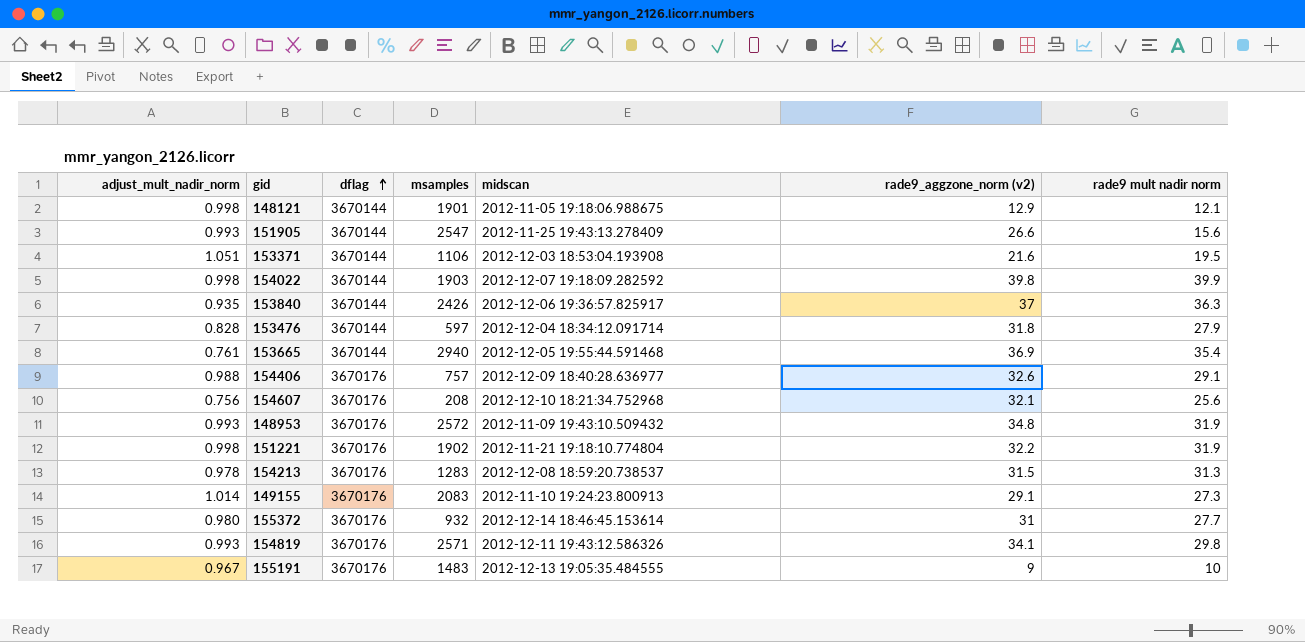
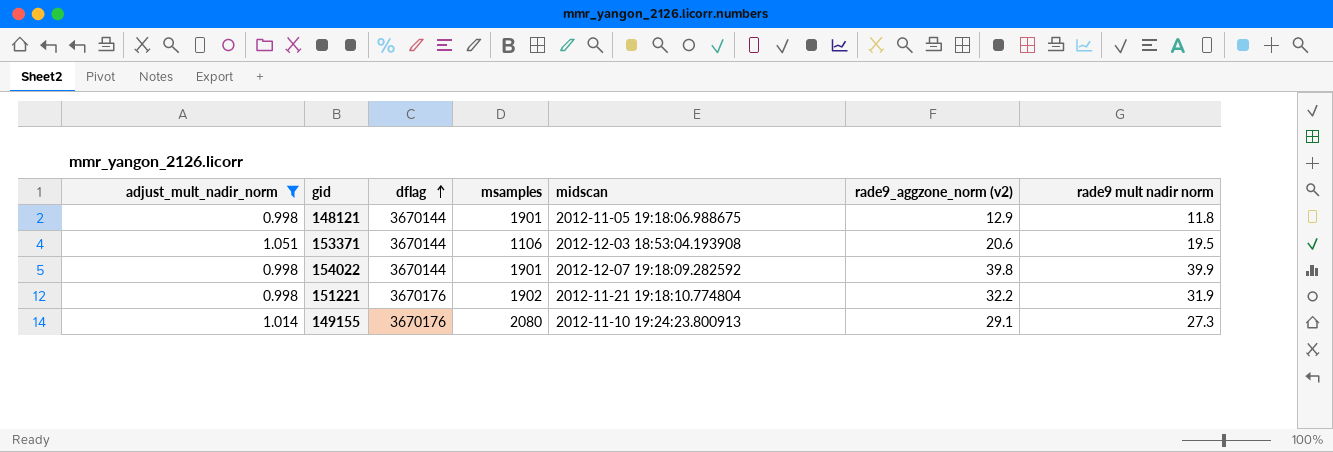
filter: none -> adjust_mult_nadir_norm >= 0.998
148121 | rade9 mult nadir norm: 12.1 -> 11.8
153371 | rade9_aggzone_norm (v2): 21.6 -> 20.6
154022 | msamples: 1903 -> 1901
149155 | msamples: 2083 -> 2080

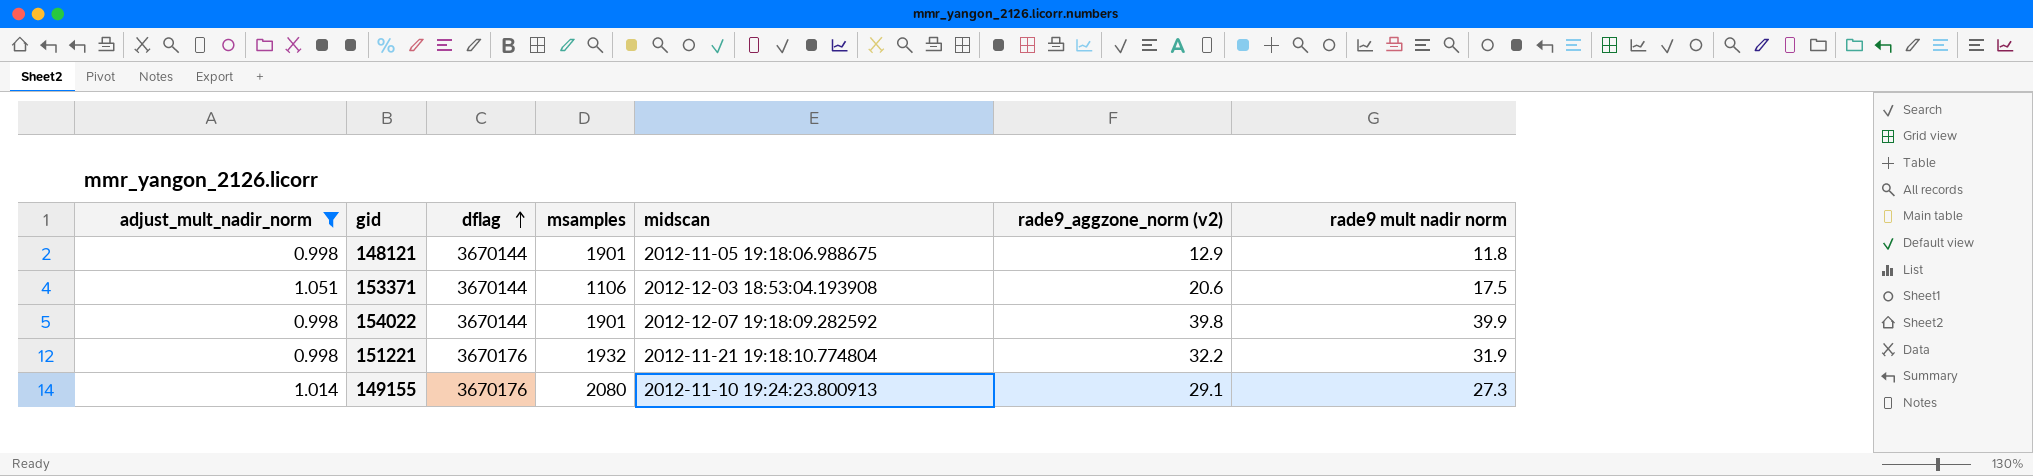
153371 | rade9 mult nadir norm: 19.5 -> 17.5
151221 | msamples: 1902 -> 1932

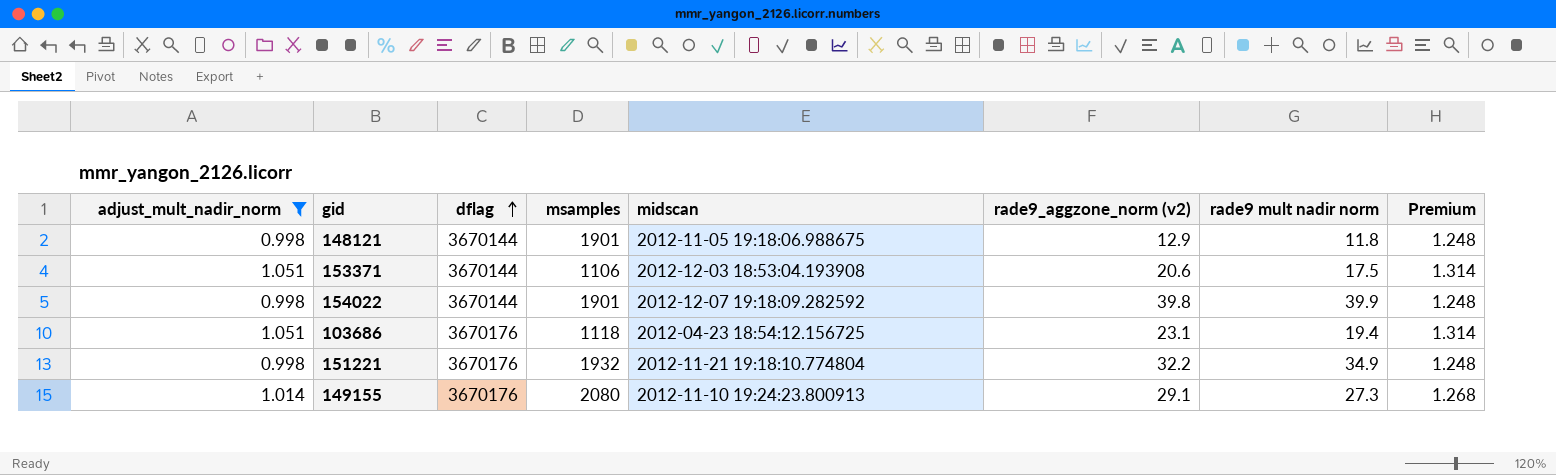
column Premium | formula: none -> [adjust_mult_nadir_norm] * 1.25
row 103686: none -> 1.051 | 3670176 | 1118 | 2012-04-23 18:54:12.156725 | 23.1 | 19.4 | 1.314
151221 | rade9 mult nadir norm: 31.9 -> 34.9

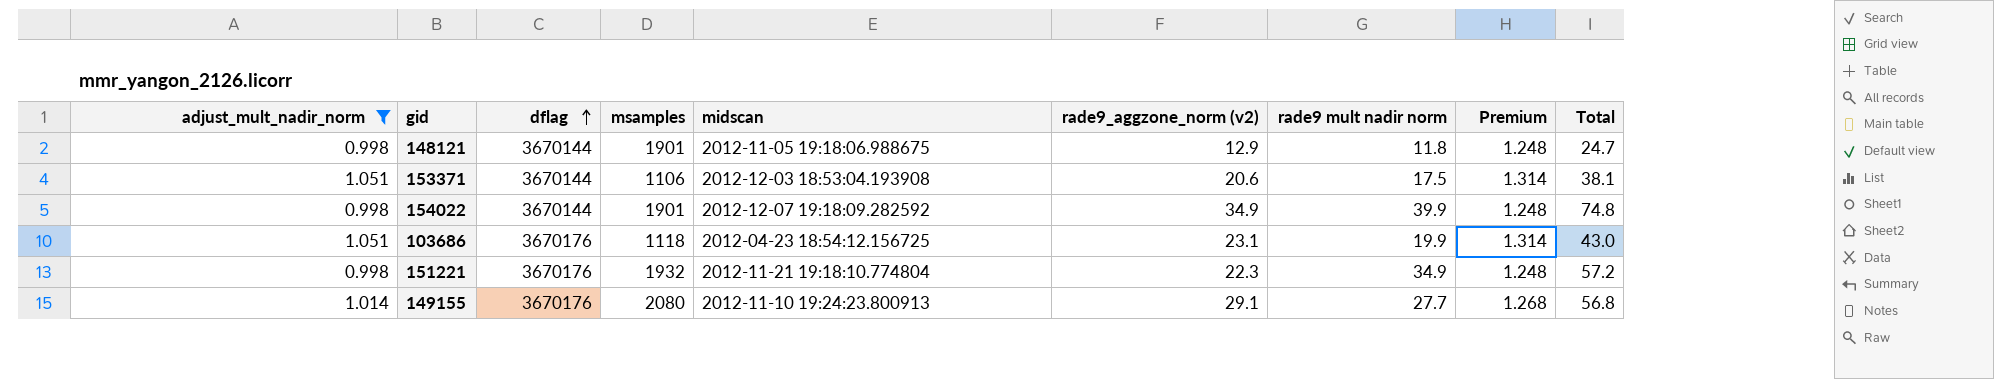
column Total | formula: none -> [rade9_aggzone_norm (v2)] + [rade9 mult nadir norm]
154022 | rade9_aggzone_norm (v2): 39.8 -> 34.9
103686 | rade9 mult nadir norm: 19.4 -> 19.9
151221 | rade9_aggzone_norm (v2): 32.2 -> 22.3
149155 | rade9 mult nadir norm: 27.3 -> 27.7

